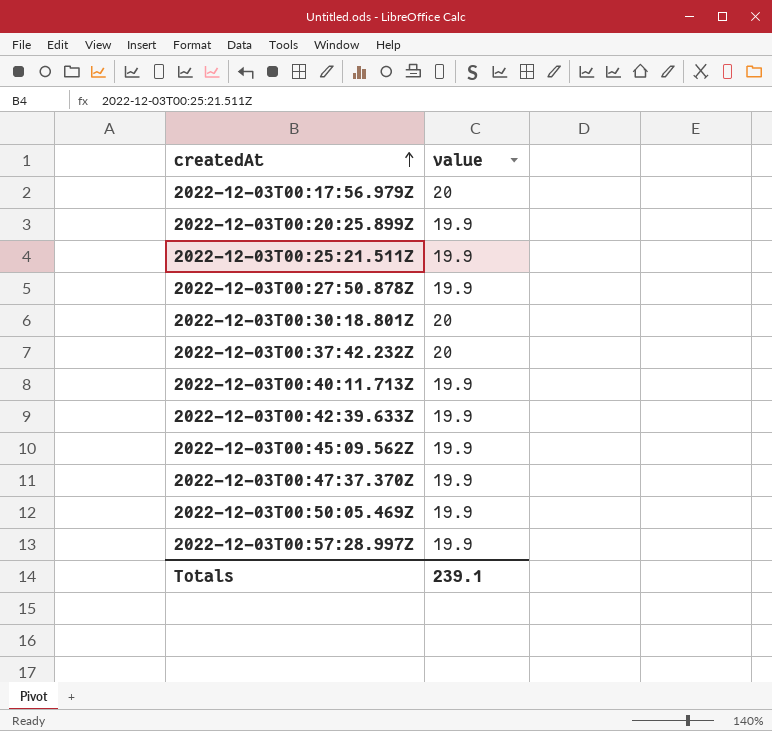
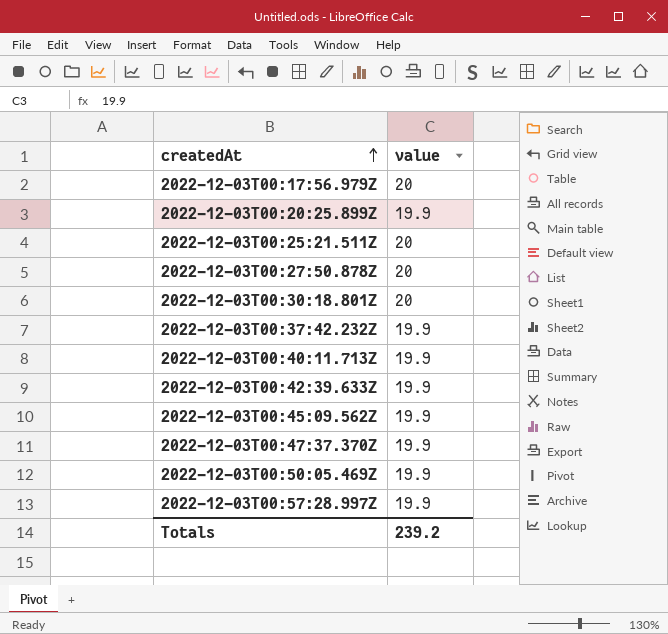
2022-12-03T00:25:21.511Z | value: 19.9 -> 20
2022-12-03T00:27:50.878Z | value: 19.9 -> 20
2022-12-03T00:37:42.232Z | value: 20 -> 19.9
Totals | value: 239.1 -> 239.2

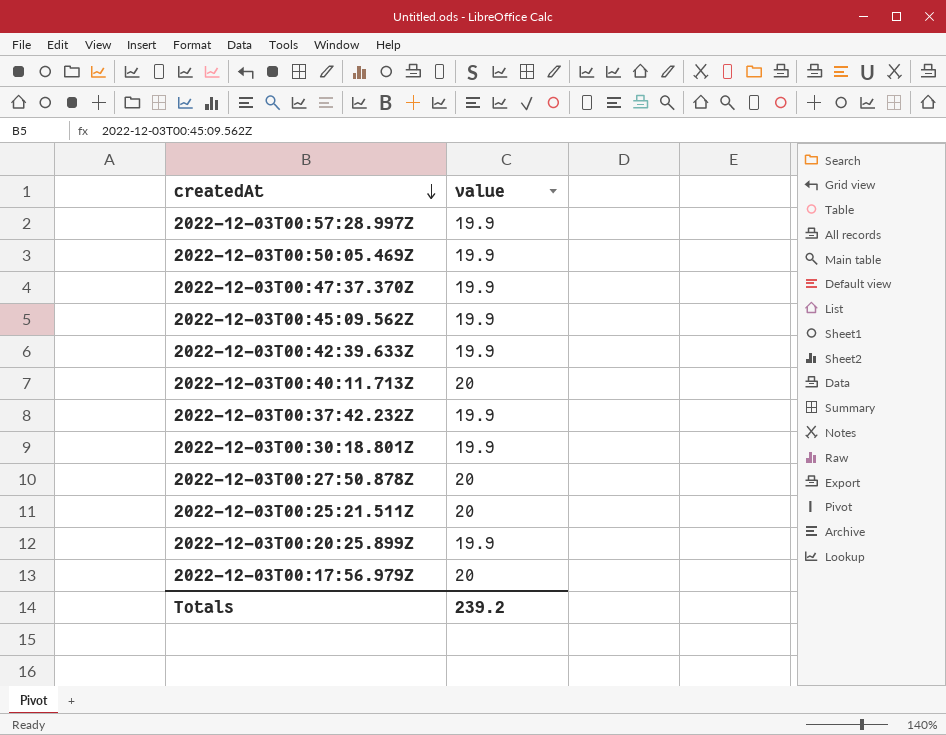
row order: createdAt ascending -> createdAt descending
2022-12-03T00:40:11.713Z | value: 19.9 -> 20
2022-12-03T00:30:18.801Z | value: 20 -> 19.9

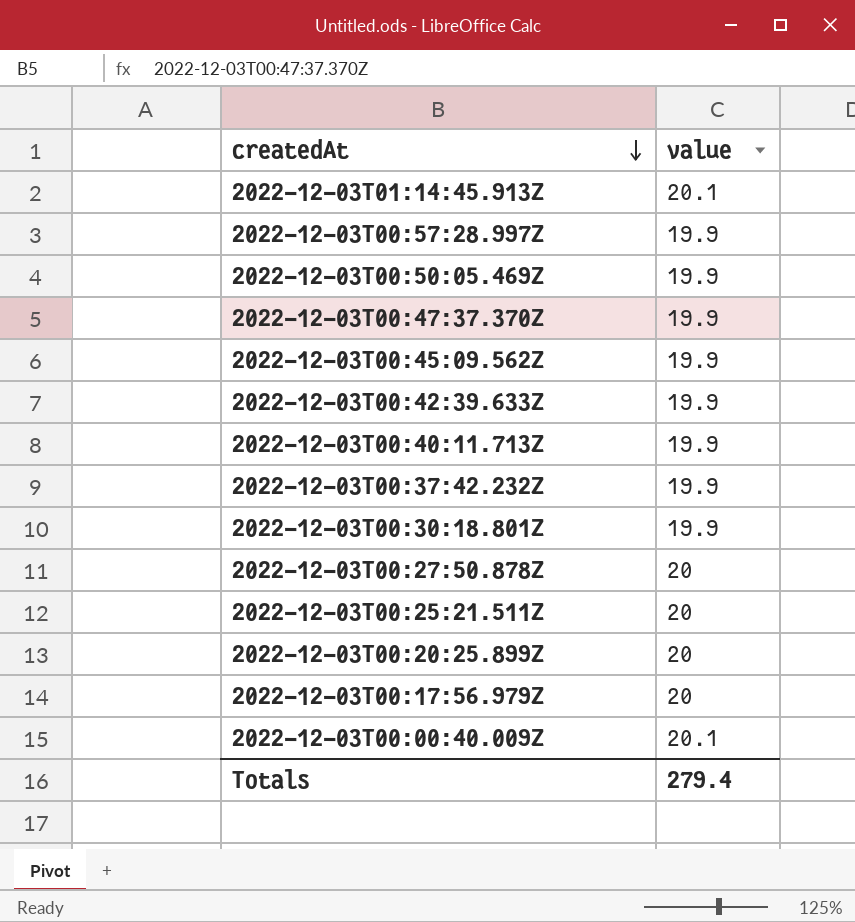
row 2022-12-03T01:14:45.913Z: none -> 20.1
2022-12-03T00:40:11.713Z | value: 20 -> 19.9
2022-12-03T00:20:25.899Z | value: 19.9 -> 20
row 2022-12-03T00:00:40.009Z: none -> 20.1
Totals | value: 239.2 -> 279.4

